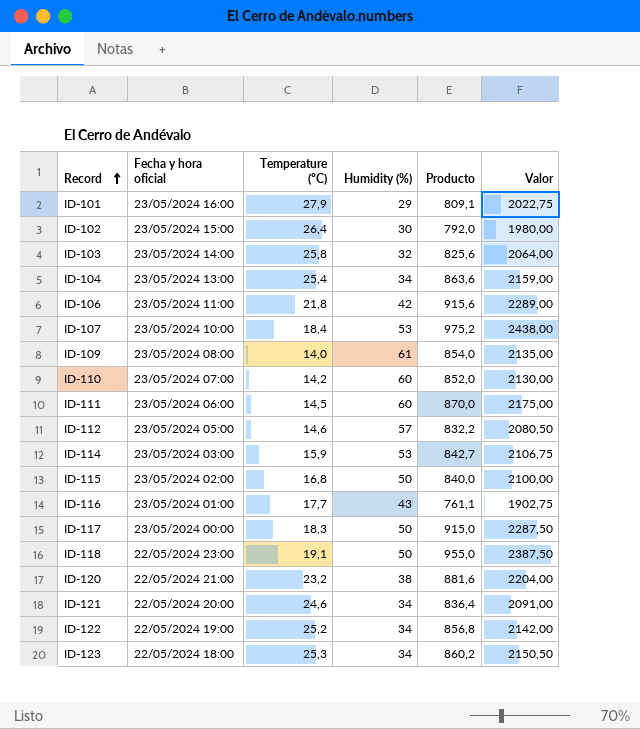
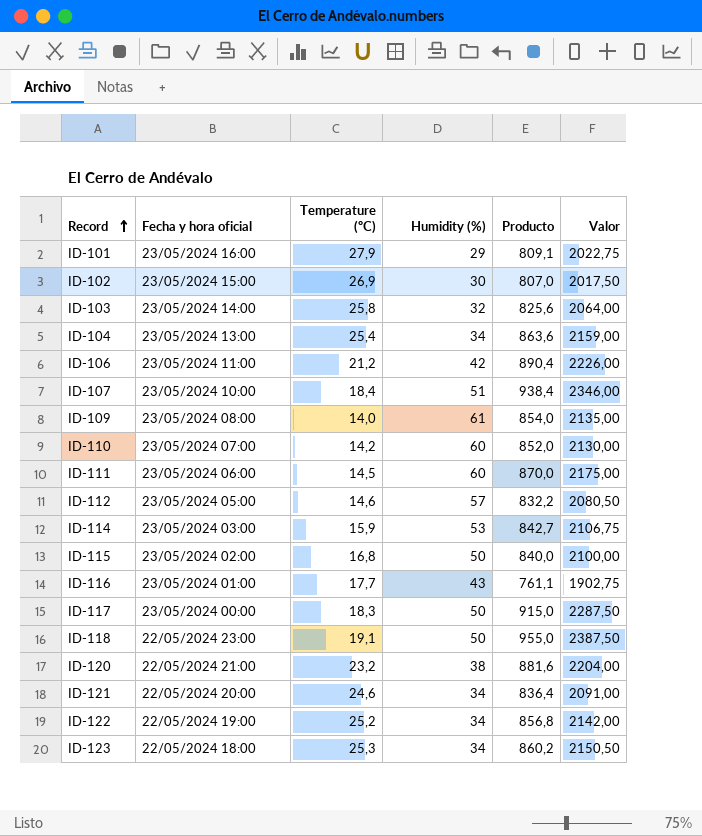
ID-102 | Temperature (ºC): 26,4 -> 26,9
ID-102 | Producto: 792,0 -> 807,0
ID-102 | Valor: 1980,00 -> 2017,50
ID-106 | Temperature (ºC): 21,8 -> 21,2
ID-106 | Producto: 915,6 -> 890,4
ID-106 | Valor: 2289,00 -> 2226,00
ID-107 | Humidity (%): 53 -> 51
ID-107 | Producto: 975,2 -> 938,4
ID-107 | Valor: 2438,00 -> 2346,00

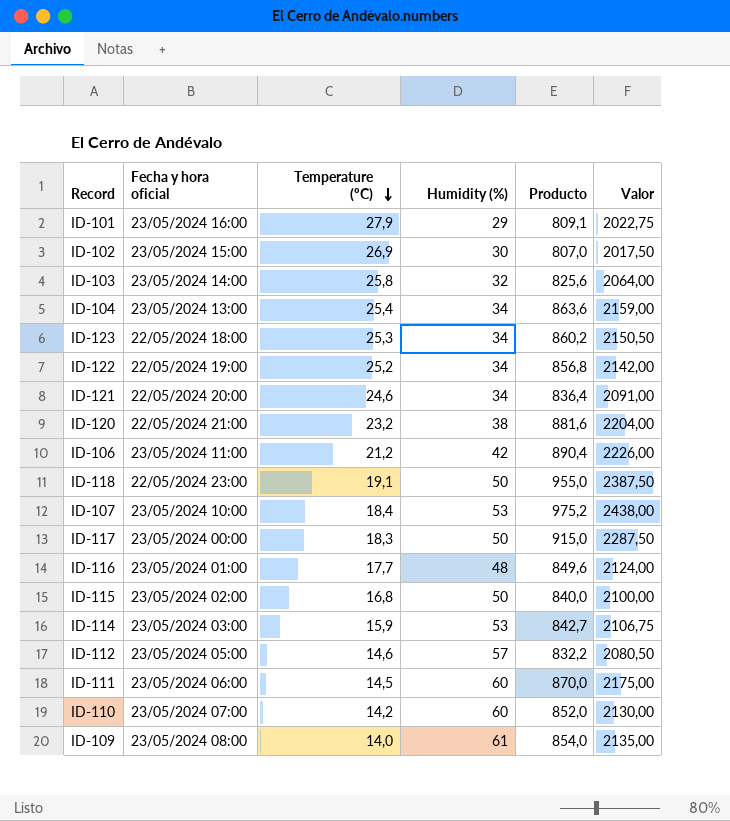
row order: Record ascending -> Temperature (ºC) descending
ID-107 | Humidity (%): 51 -> 53
ID-107 | Producto: 938,4 -> 975,2
ID-107 | Valor: 2346,00 -> 2438,00
ID-116 | Humidity (%): 43 -> 48
ID-116 | Producto: 761,1 -> 849,6
ID-116 | Valor: 1902,75 -> 2124,00

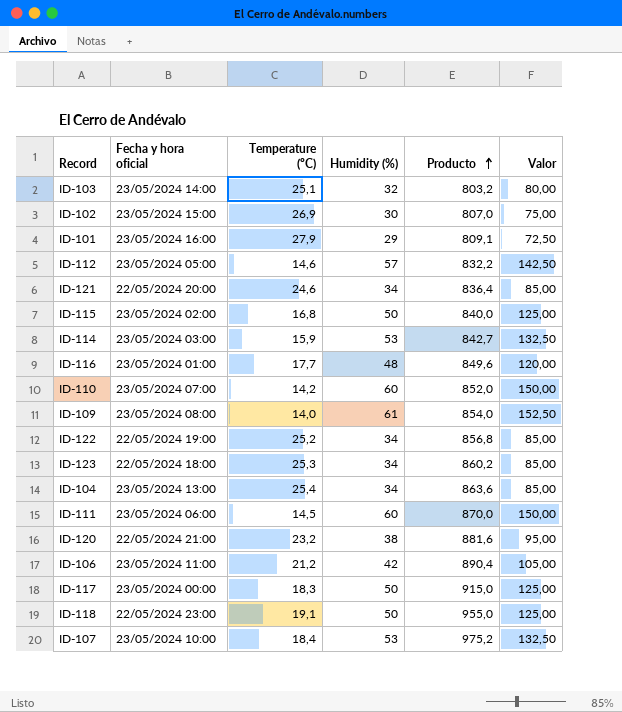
row order: Temperature (ºC) descending -> Producto ascending
column Valor | formula: [Producto] * 2,5 -> [Humidity (%)] * 2,5
ID-103 | Temperature (ºC): 25,8 -> 25,1
ID-103 | Producto: 825,6 -> 803,2

